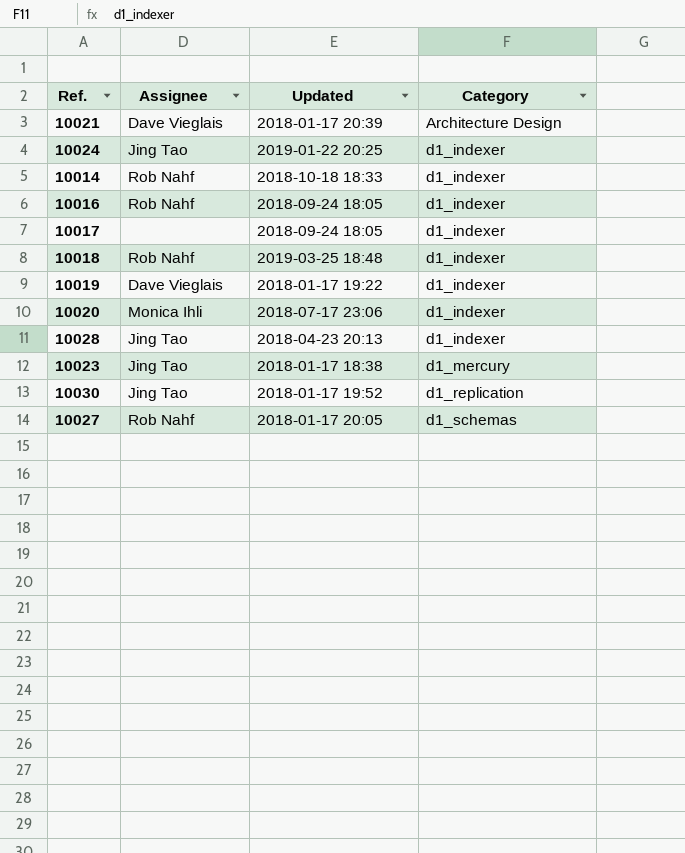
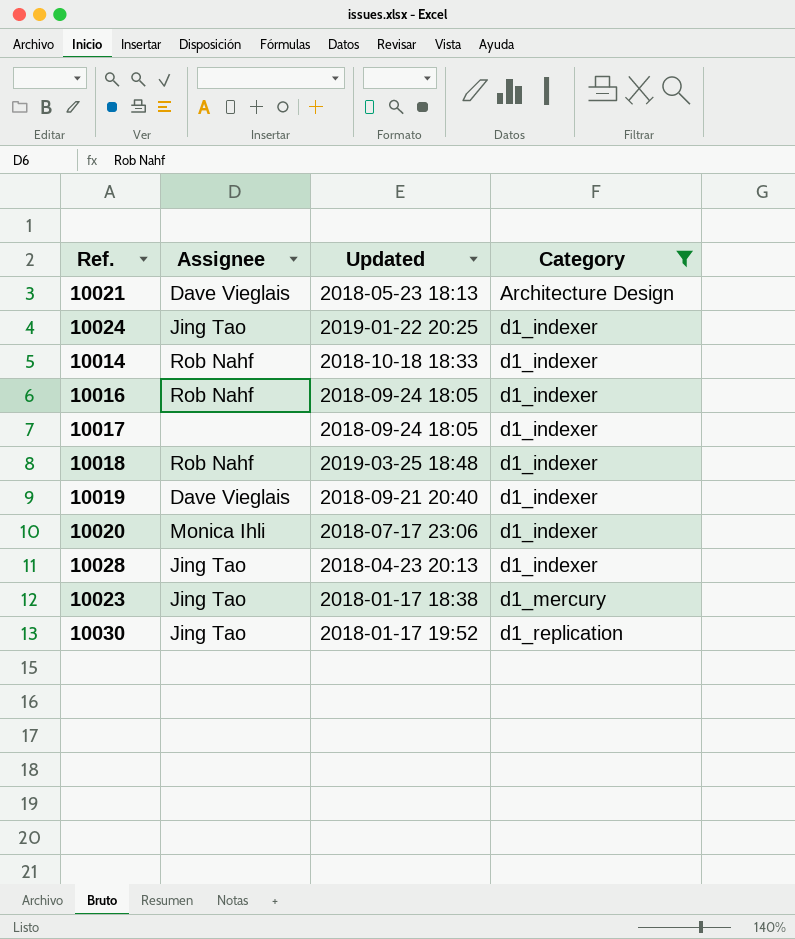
filter: none -> Category != d1_schemas
10021 | Updated: 2018-01-17 20:39 -> 2018-05-23 18:13
10019 | Updated: 2018-01-17 19:22 -> 2018-09-21 20:40

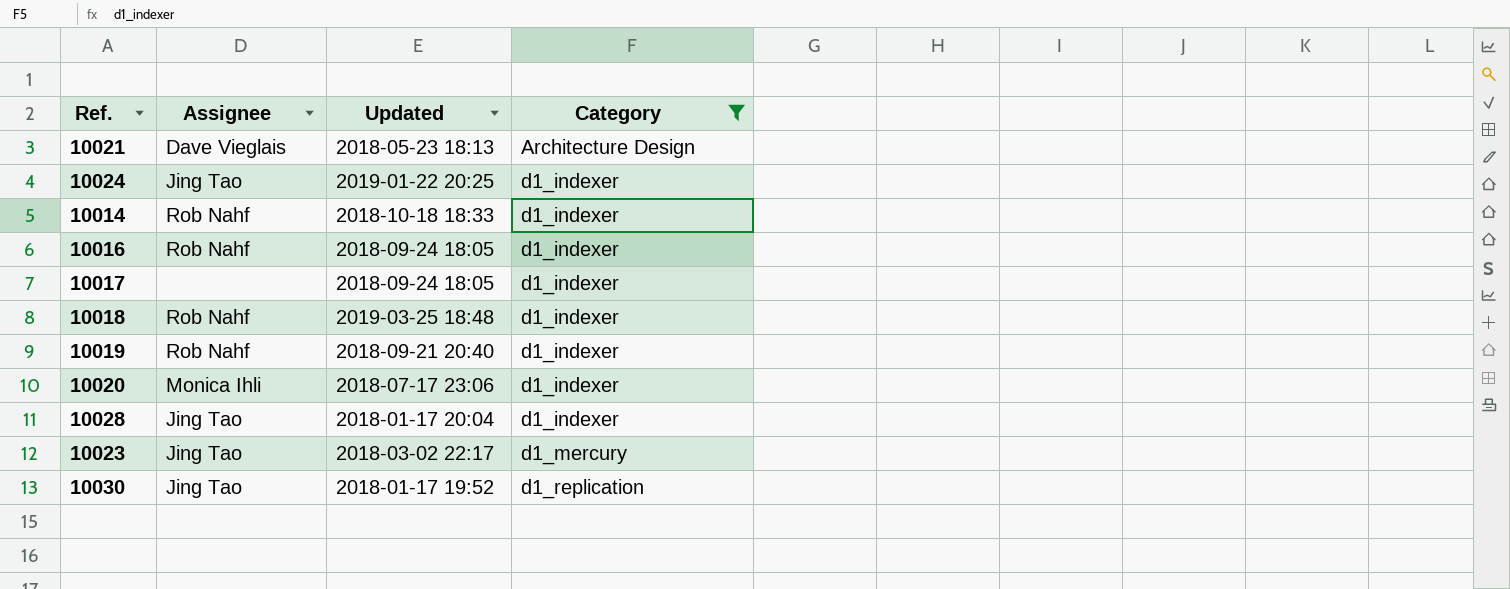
10019 | Assignee: Dave Vieglais -> Rob Nahf
10028 | Updated: 2018-04-23 20:13 -> 2018-01-17 20:04
10023 | Updated: 2018-01-17 18:38 -> 2018-03-02 22:17

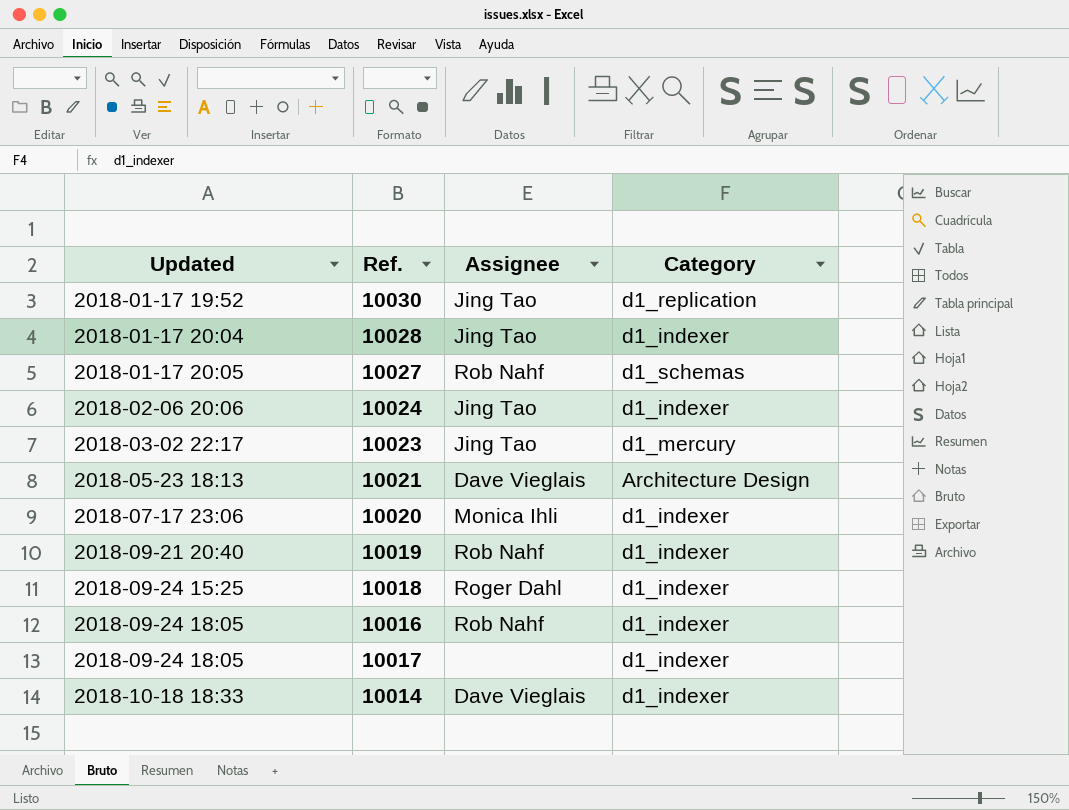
filter: Category != d1_schemas -> none
row order: Category ascending -> Updated ascending
column Updated | position: 3 -> 1
10024 | Updated: 2019-01-22 20:25 -> 2018-02-06 20:06
10018 | Updated: 2019-03-25 18:48 -> 2018-09-24 15:25
10018 | Assignee: Rob Nahf -> Roger Dahl
10014 | Assignee: Rob Nahf -> Dave Vieglais

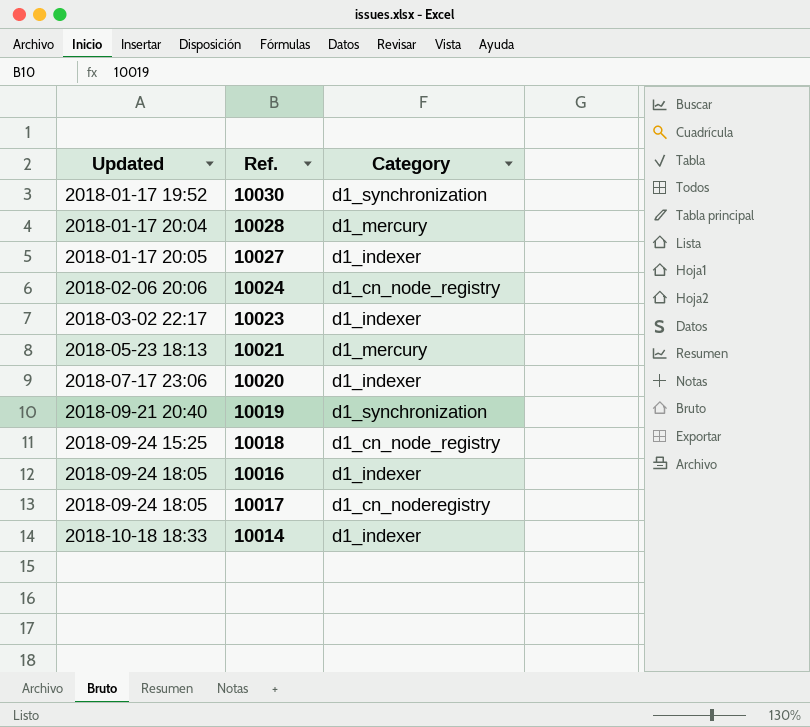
column Assignee | position: 3 -> none
10030 | Category: d1_replication -> d1_synchronization
10028 | Category: d1_indexer -> d1_mercury
10027 | Category: d1_schemas -> d1_indexer
10024 | Category: d1_indexer -> d1_cn_node_registry
10023 | Category: d1_mercury -> d1_indexer
10021 | Category: Architecture Design -> d1_mercury
10019 | Category: d1_indexer -> d1_synchronization
10018 | Category: d1_indexer -> d1_cn_node_registry
10017 | Category: d1_indexer -> d1_cn_noderegistry

